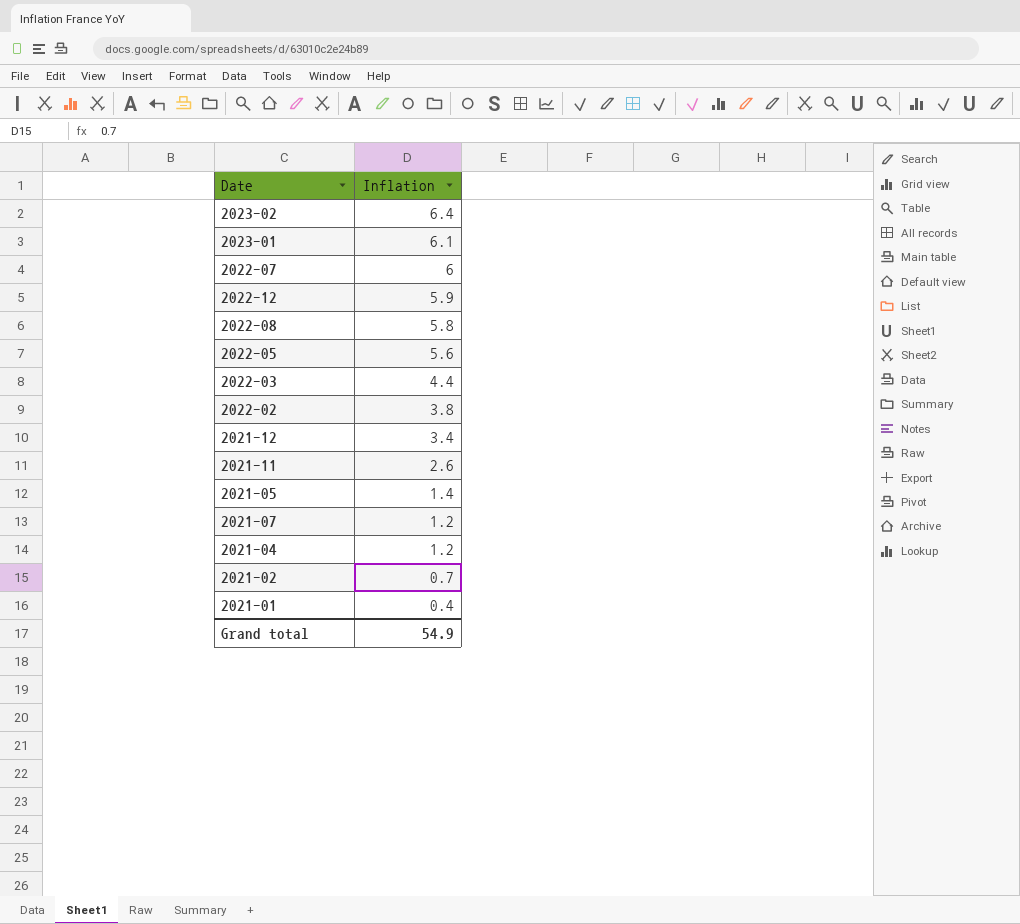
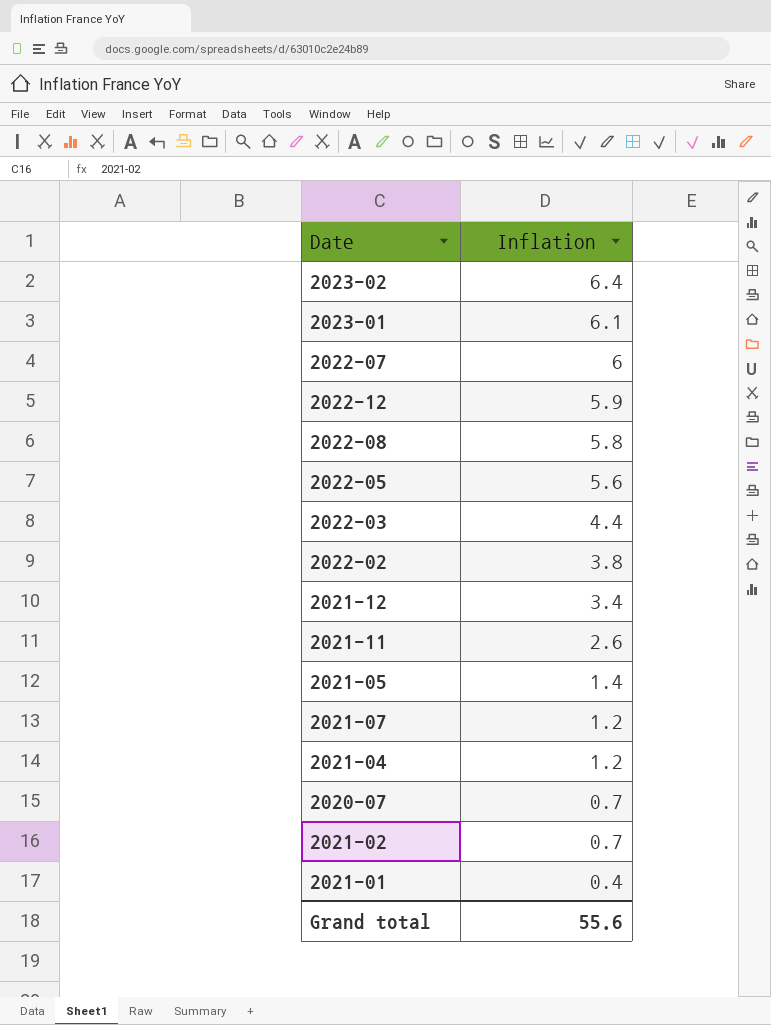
row 2020-07: none -> 0.7
Grand total | Inflation: 54.9 -> 55.6

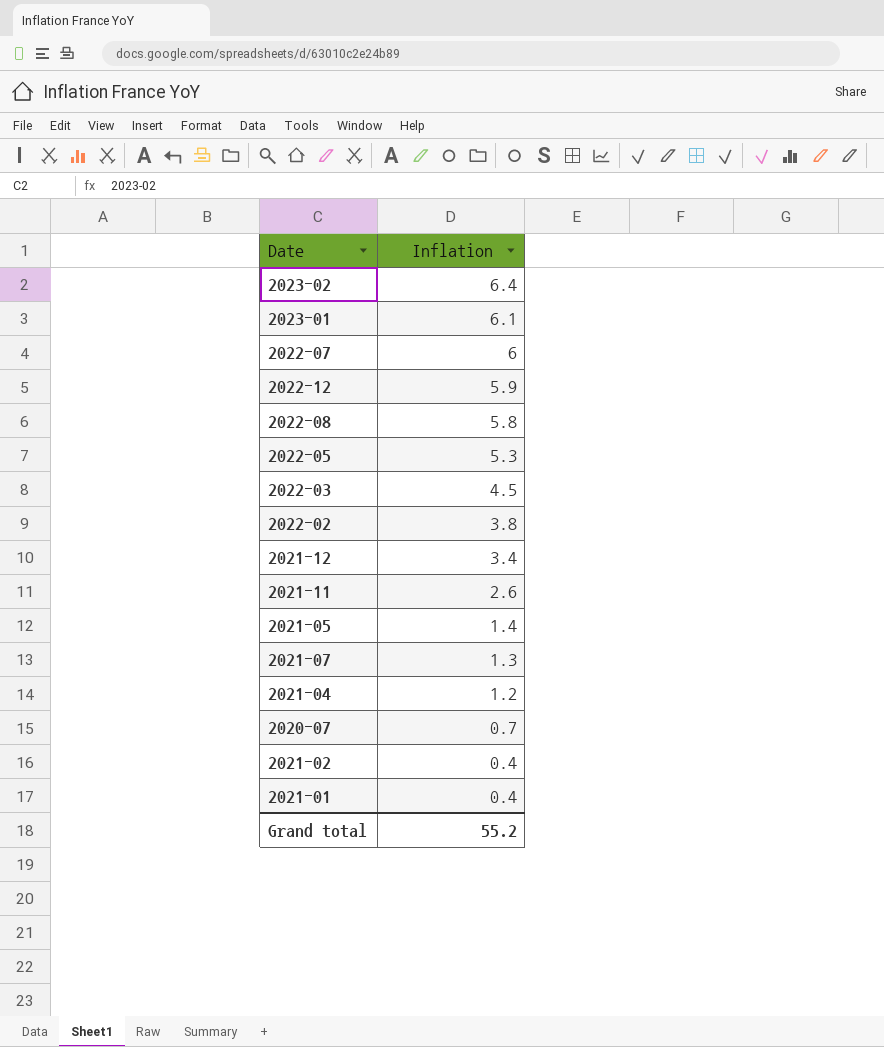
2022-05 | Inflation: 5.6 -> 5.3
2022-03 | Inflation: 4.4 -> 4.5
2021-07 | Inflation: 1.2 -> 1.3
2021-02 | Inflation: 0.7 -> 0.4
Grand total | Inflation: 55.6 -> 55.2

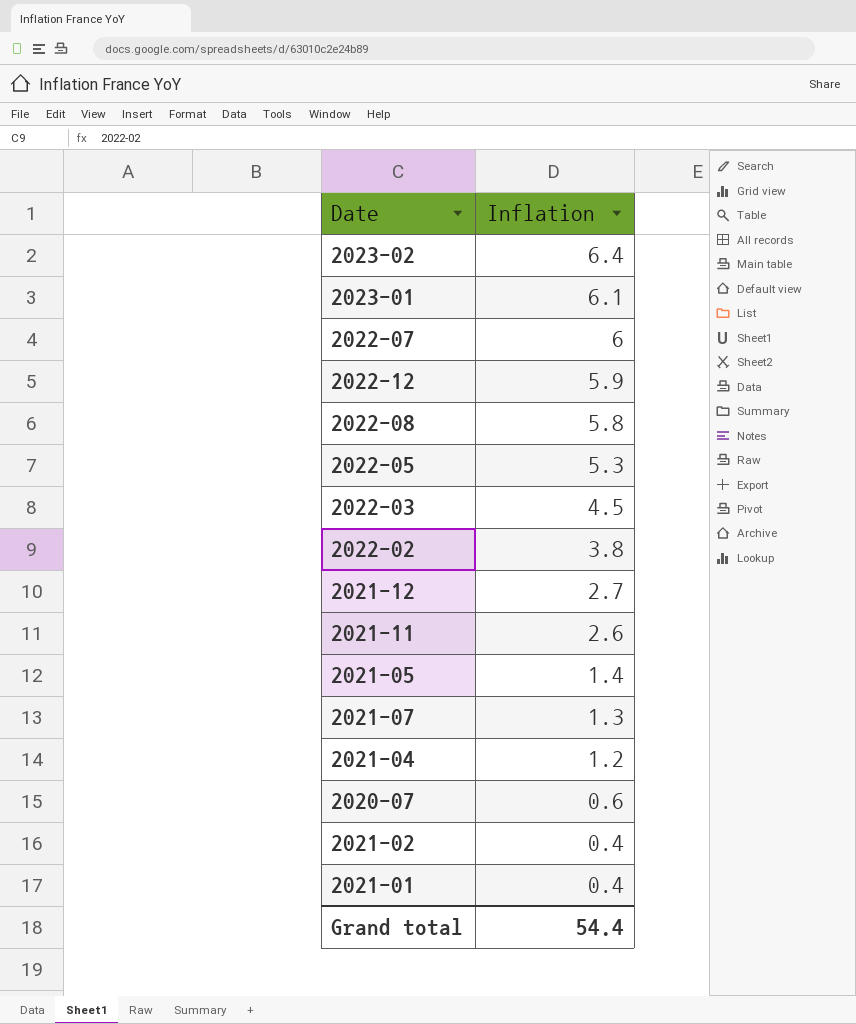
2021-12 | Inflation: 3.4 -> 2.7
2020-07 | Inflation: 0.7 -> 0.6
Grand total | Inflation: 55.2 -> 54.4

